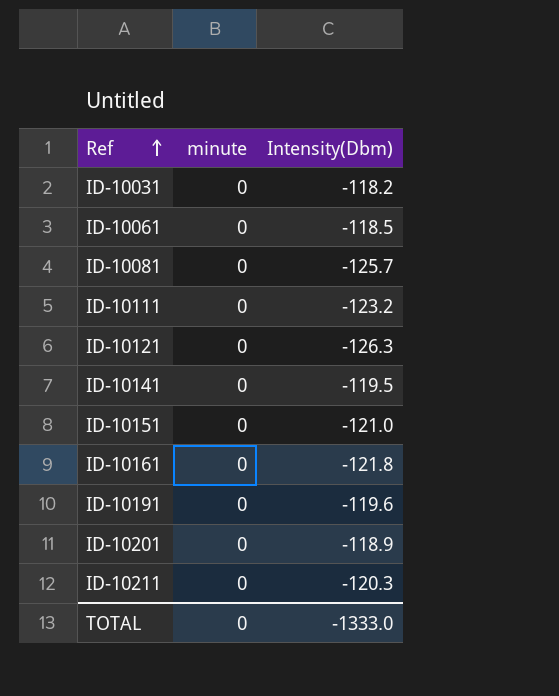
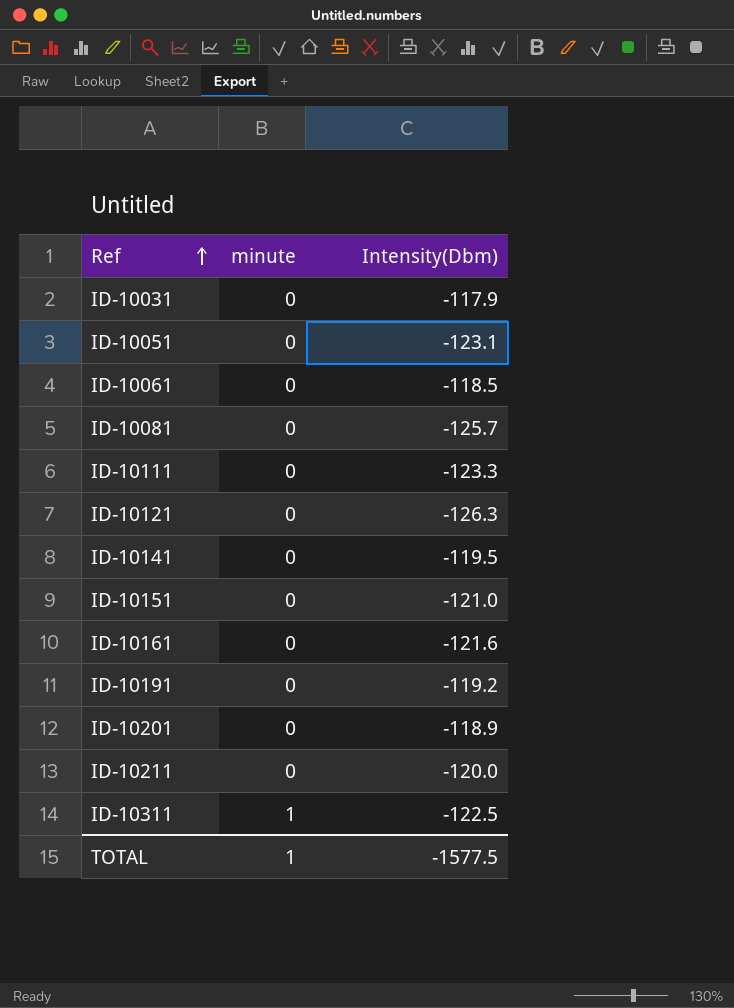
ID-10031 | Intensity(Dbm): -118.2 -> -117.9
row ID-10051: none -> 0 | -123.1
ID-10111 | Intensity(Dbm): -123.2 -> -123.3
ID-10161 | Intensity(Dbm): -121.8 -> -121.6
ID-10191 | Intensity(Dbm): -119.6 -> -119.2
ID-10211 | Intensity(Dbm): -120.3 -> -120.0
row ID-10311: none -> 1 | -122.5
TOTAL | minute: 0 -> 1
TOTAL | Intensity(Dbm): -1333.0 -> -1577.5

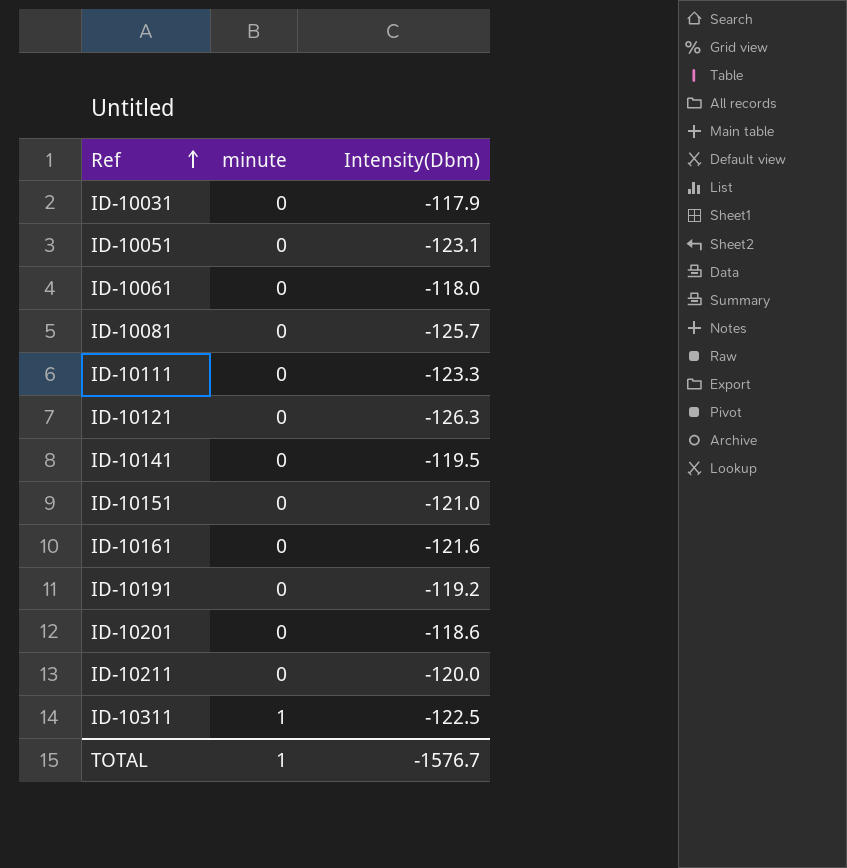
ID-10061 | Intensity(Dbm): -118.5 -> -118.0
ID-10201 | Intensity(Dbm): -118.9 -> -118.6
TOTAL | Intensity(Dbm): -1577.5 -> -1576.7

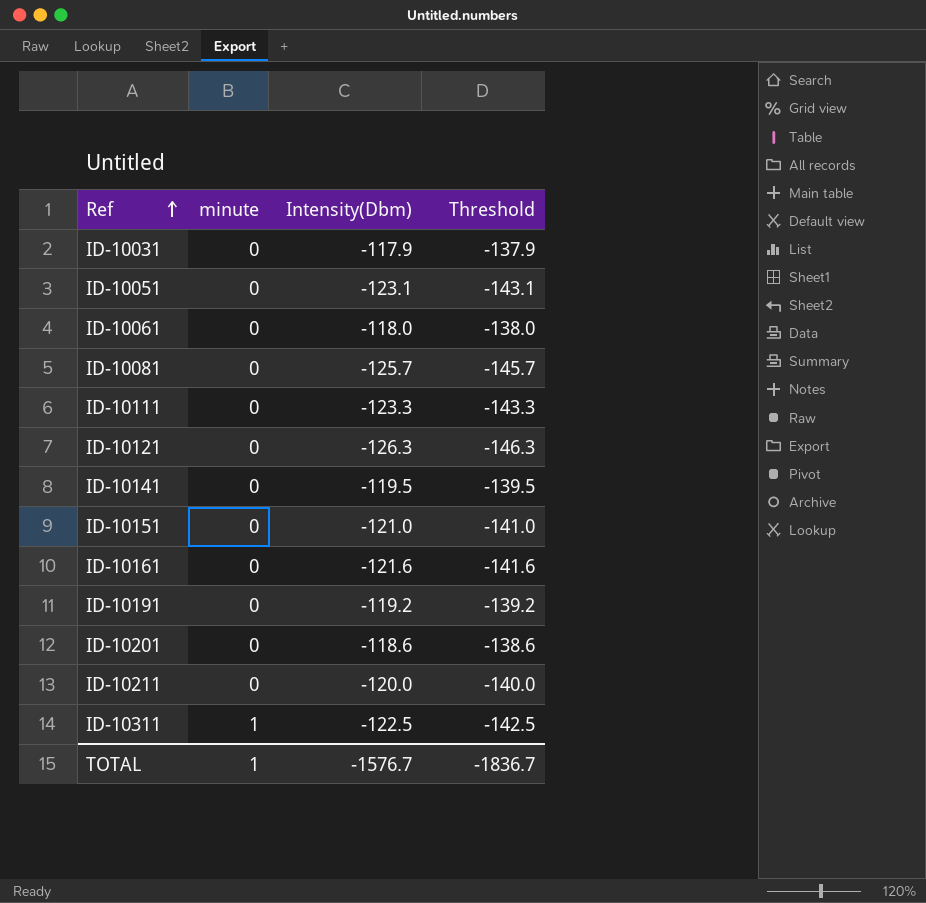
column Threshold | formula: none -> [Intensity(Dbm)] - 20

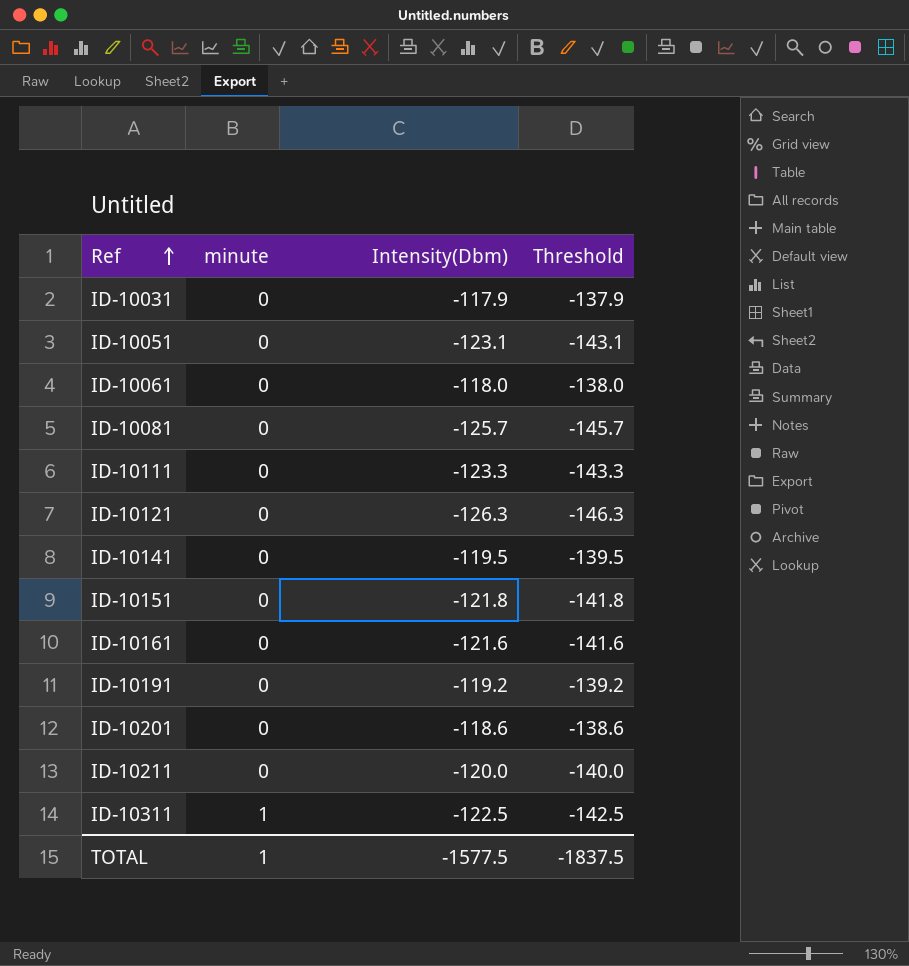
ID-10151 | Intensity(Dbm): -121.0 -> -121.8
ID-10151 | Threshold: -141.0 -> -141.8
TOTAL | Intensity(Dbm): -1576.7 -> -1577.5
TOTAL | Threshold: -1836.7 -> -1837.5

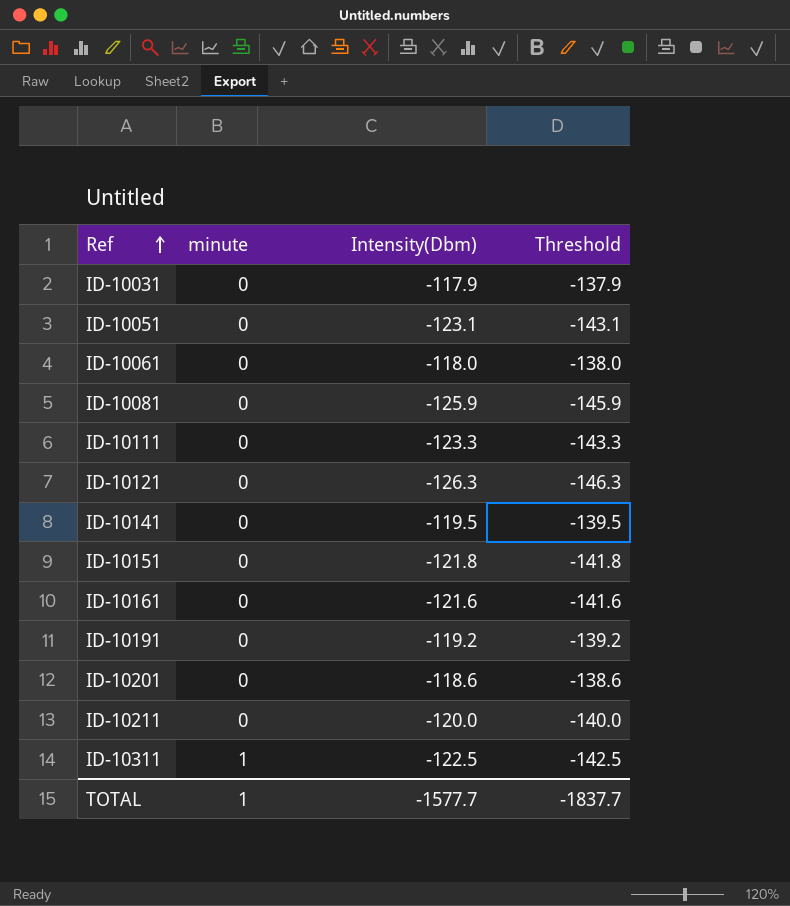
ID-10081 | Intensity(Dbm): -125.7 -> -125.9
ID-10081 | Threshold: -145.7 -> -145.9
TOTAL | Intensity(Dbm): -1577.5 -> -1577.7
TOTAL | Threshold: -1837.5 -> -1837.7

